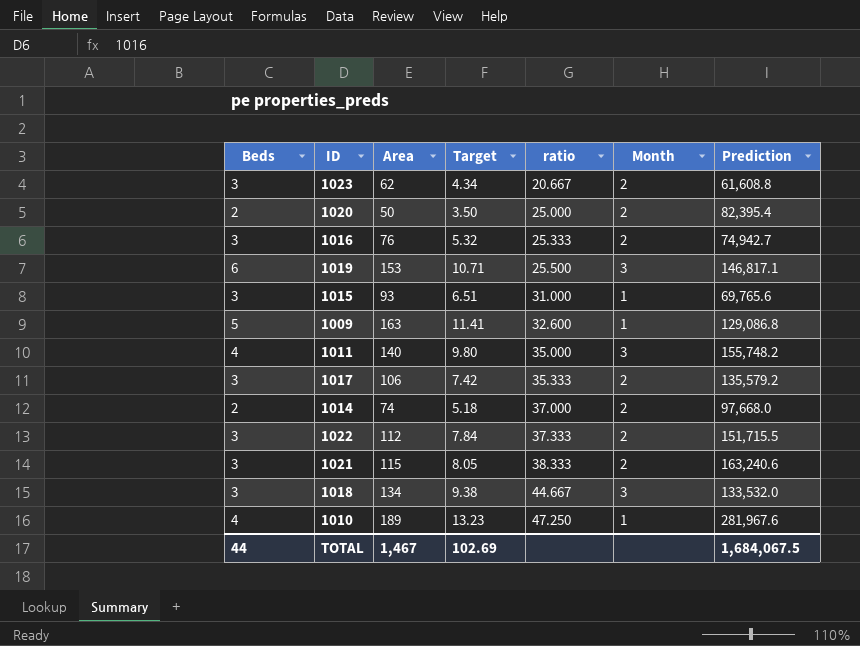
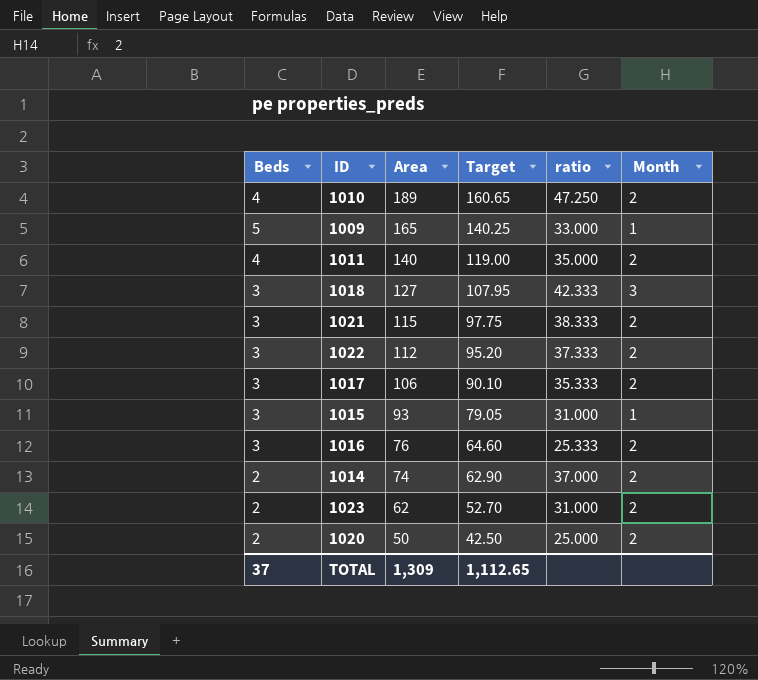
row order: ratio ascending -> Area descending
column Prediction | position: 7 -> none
column Target | formula: [Area] * 0.07 -> [Area] * 0.85
row 1019: 6 | 153 | 10.71 | 25.500 | 3 | 146,817.1 -> none
1010 | Month: 1 -> 2
1009 | Area: 163 -> 165
1009 | ratio: 32.600 -> 33.000
1011 | Month: 3 -> 2
1018 | Area: 134 -> 127
1018 | ratio: 44.667 -> 42.333
1023 | Beds: 3 -> 2
1023 | ratio: 20.667 -> 31.000
TOTAL | Beds: 44 -> 37
TOTAL | Area: 1,467 -> 1,309
TOTAL | Target: 102.69 -> 1,112.65

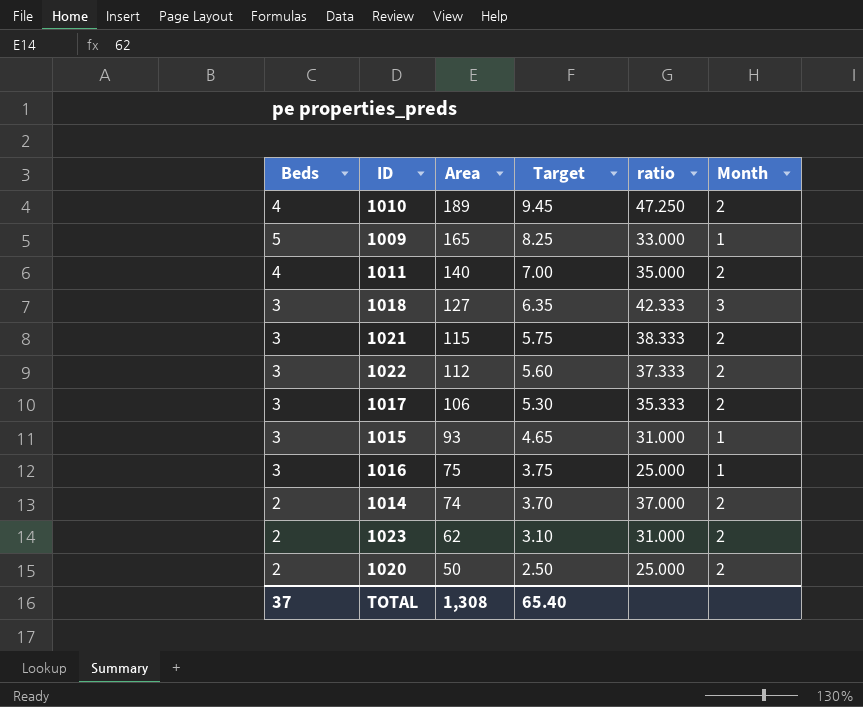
column Target | formula: [Area] * 0.85 -> [Area] * 0.05
1016 | Area: 76 -> 75
1016 | ratio: 25.333 -> 25.000
1016 | Month: 2 -> 1
TOTAL | Area: 1,309 -> 1,308
TOTAL | Target: 1,112.65 -> 65.40

